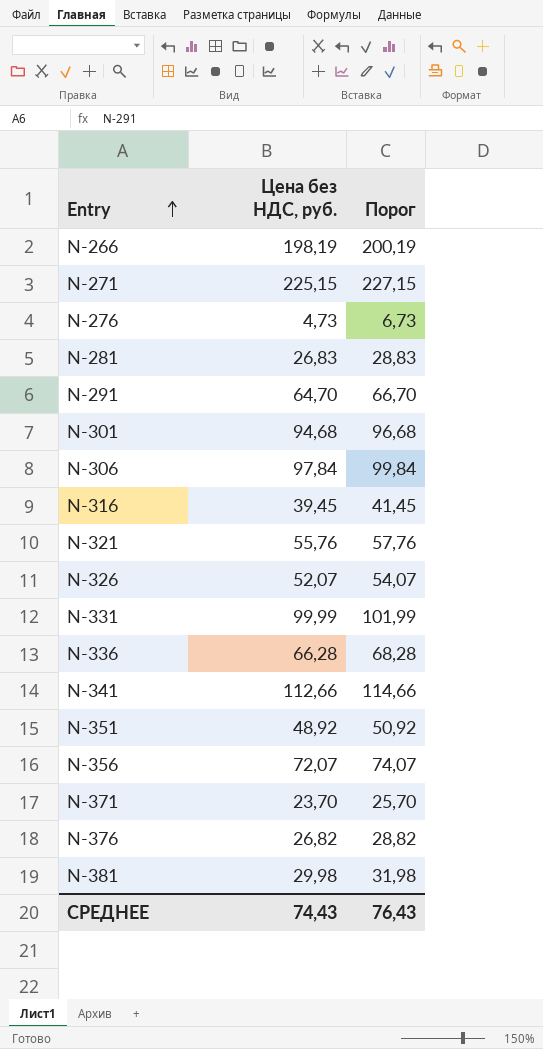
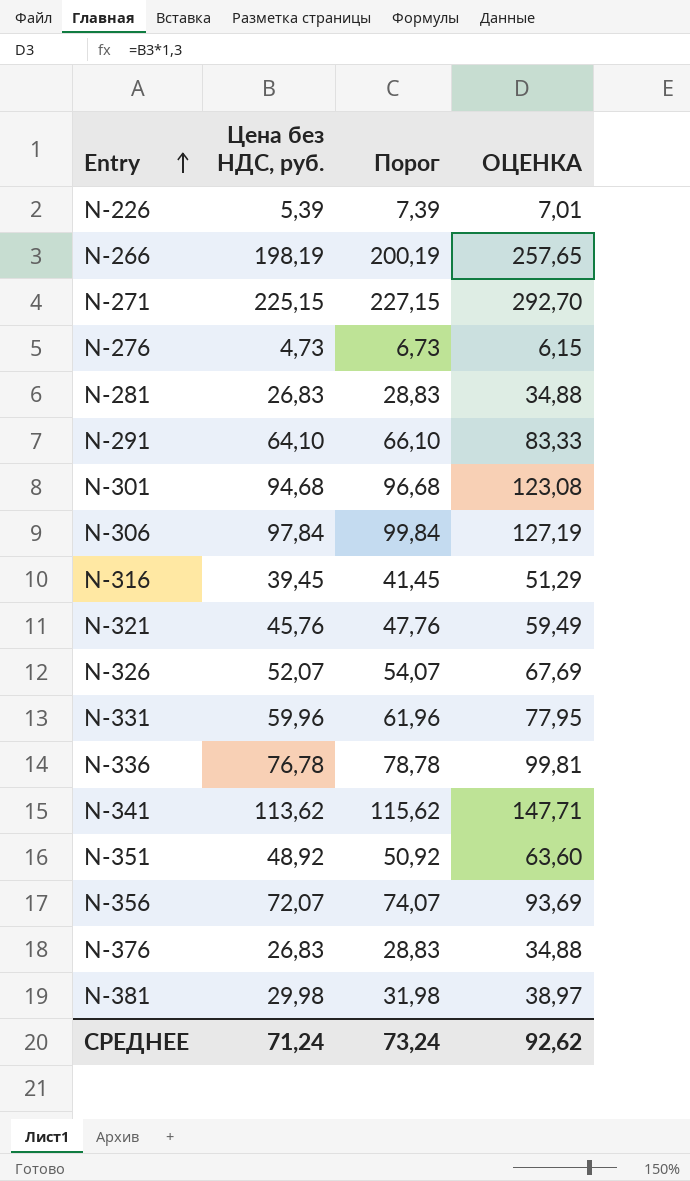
column ОЦЕНКА | formula: none -> [Цена без НДС, руб.] * 1,3
row N-371: 23,70 | 25,70 -> none
row N-226: none -> 5,39 | 7,39 | 7,01
N-291 | Цена без НДС, руб.: 64,70 -> 64,10
N-291 | Порог: 66,70 -> 66,10
N-321 | Цена без НДС, руб.: 55,76 -> 45,76
N-321 | Порог: 57,76 -> 47,76
N-331 | Цена без НДС, руб.: 99,99 -> 59,96
N-331 | Порог: 101,99 -> 61,96
N-336 | Цена без НДС, руб.: 66,28 -> 76,78
N-336 | Порог: 68,28 -> 78,78
N-341 | Цена без НДС, руб.: 112,66 -> 113,62
N-341 | Порог: 114,66 -> 115,62
N-376 | Цена без НДС, руб.: 26,82 -> 26,83
N-376 | Порог: 28,82 -> 28,83
СРЕДНЕЕ | Цена без НДС, руб.: 74,43 -> 71,24
СРЕДНЕЕ | Порог: 76,43 -> 73,24

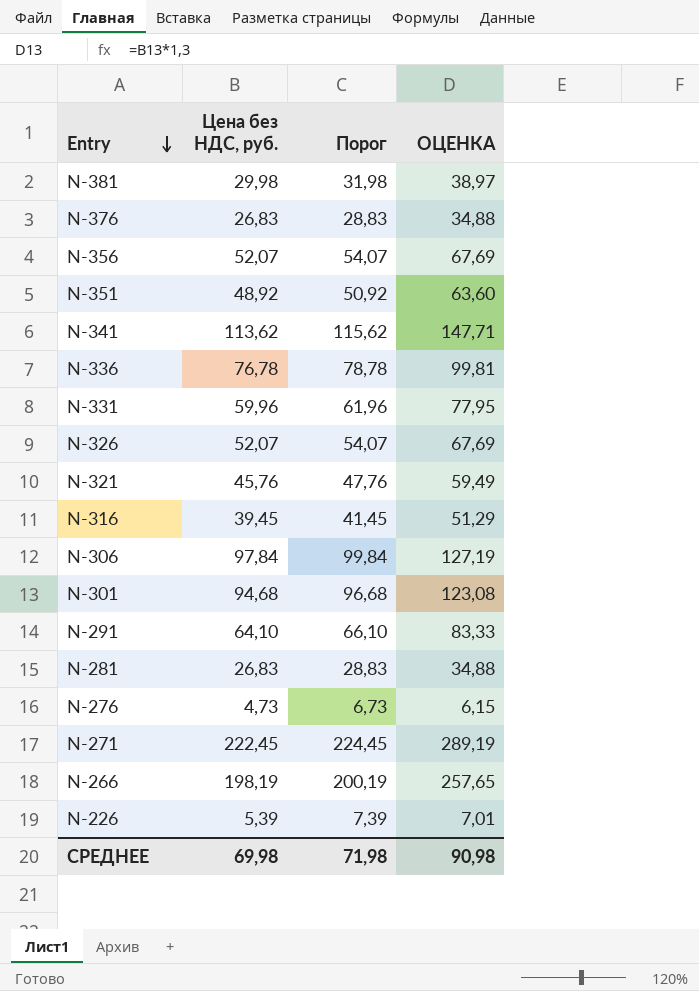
row order: Entry ascending -> Entry descending
N-356 | Цена без НДС, руб.: 72,07 -> 52,07
N-356 | Порог: 74,07 -> 54,07
N-356 | ОЦЕНКА: 93,69 -> 67,69
N-271 | Цена без НДС, руб.: 225,15 -> 222,45
N-271 | Порог: 227,15 -> 224,45
N-271 | ОЦЕНКА: 292,70 -> 289,19
СРЕДНЕЕ | Цена без НДС, руб.: 71,24 -> 69,98
СРЕДНЕЕ | Порог: 73,24 -> 71,98
СРЕДНЕЕ | ОЦЕНКА: 92,62 -> 90,98

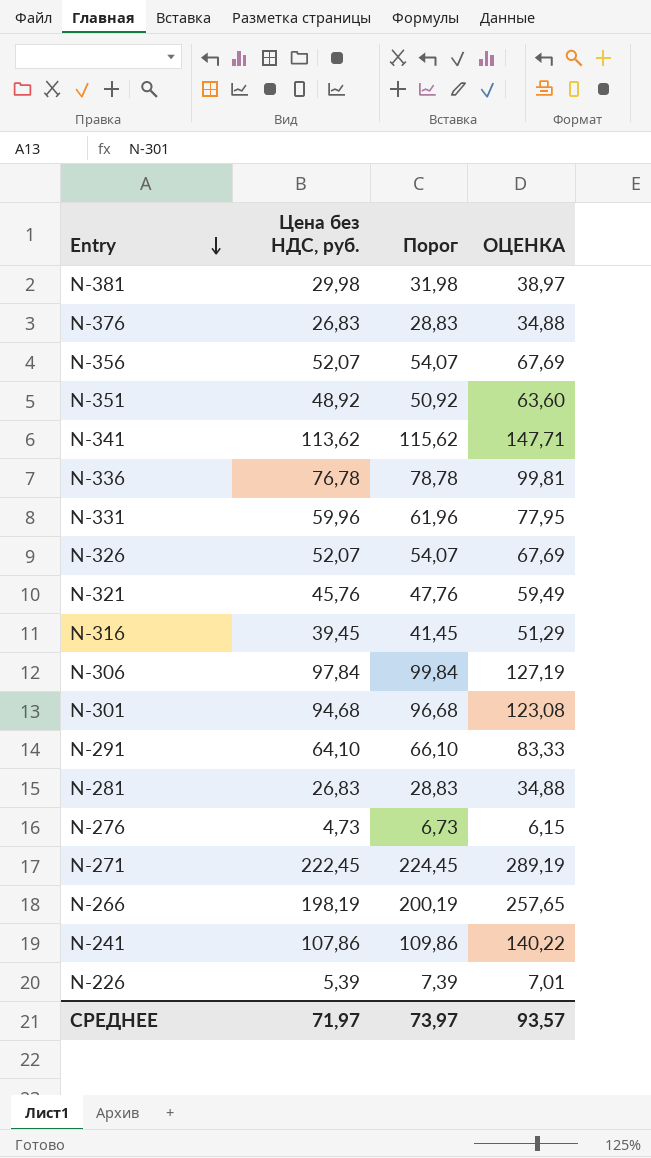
row N-241: none -> 107,86 | 109,86 | 140,22
СРЕДНЕЕ | Цена без НДС, руб.: 69,98 -> 71,97
СРЕДНЕЕ | Порог: 71,98 -> 73,97
СРЕДНЕЕ | ОЦЕНКА: 90,98 -> 93,57

